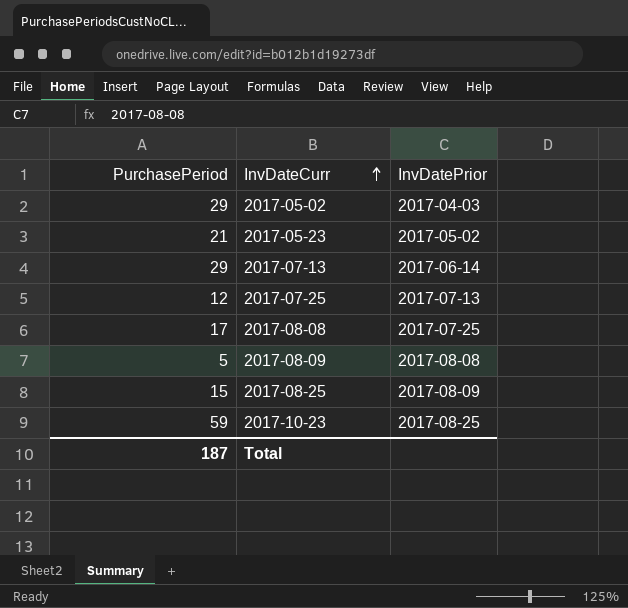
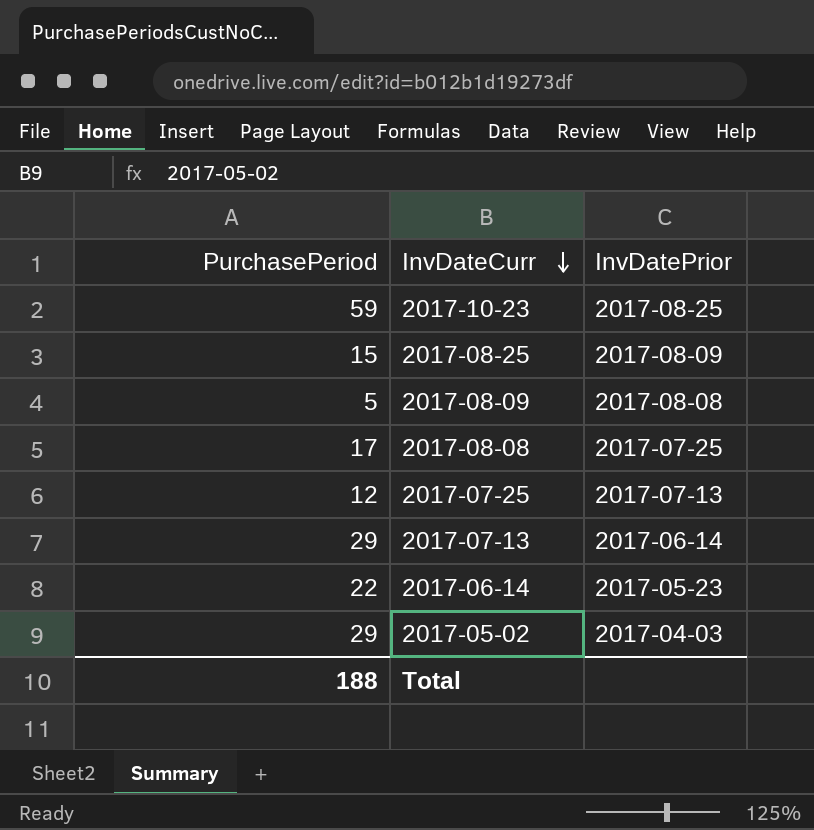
row order: InvDateCurr ascending -> InvDateCurr descending
row 2017-05-23: 21 | 2017-05-02 -> none
row 2017-06-14: none -> 22 | 2017-05-23
Total | PurchasePeriod: 187 -> 188

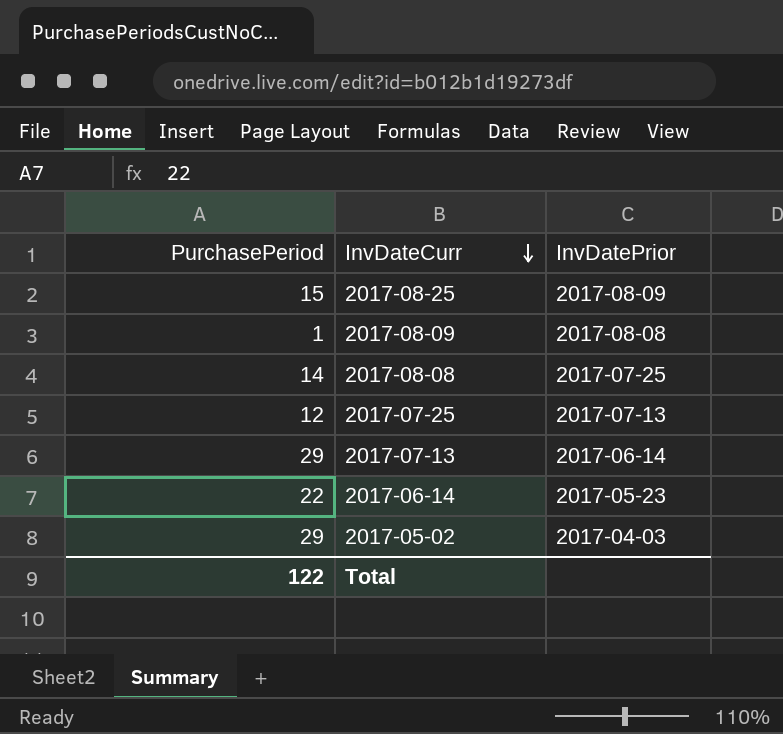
row 2017-10-23: 59 | 2017-08-25 -> none
2017-08-09 | PurchasePeriod: 5 -> 1
2017-08-08 | PurchasePeriod: 17 -> 14
Total | PurchasePeriod: 188 -> 122

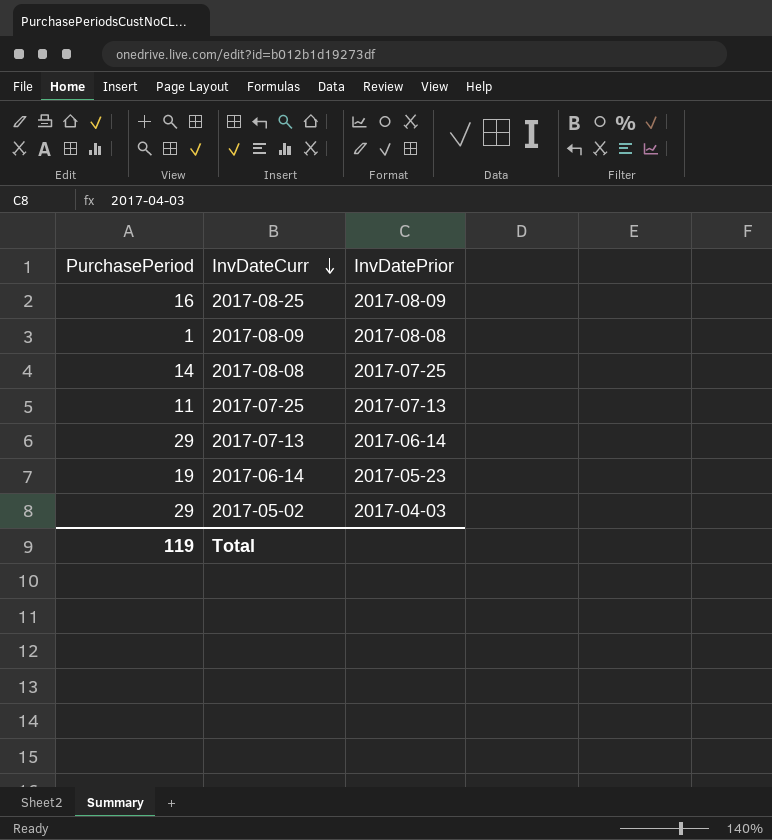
2017-08-25 | PurchasePeriod: 15 -> 16
2017-07-25 | PurchasePeriod: 12 -> 11
2017-06-14 | PurchasePeriod: 22 -> 19
Total | PurchasePeriod: 122 -> 119

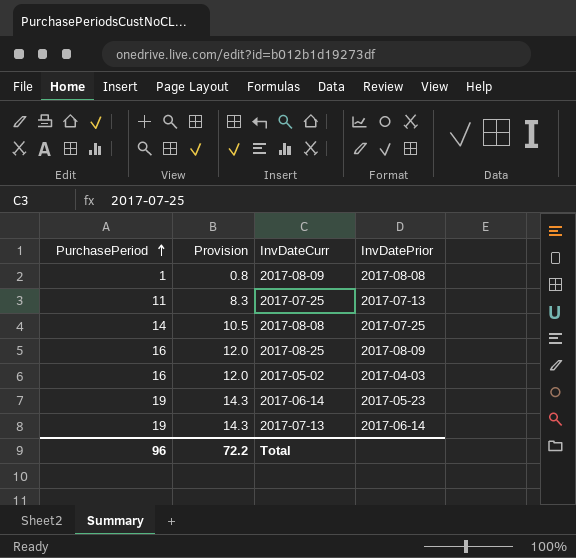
row order: InvDateCurr descending -> PurchasePeriod ascending
column Provision | formula: none -> [PurchasePeriod] * 0.75
2017-05-02 | PurchasePeriod: 29 -> 16
2017-07-13 | PurchasePeriod: 29 -> 19
Total | PurchasePeriod: 119 -> 96

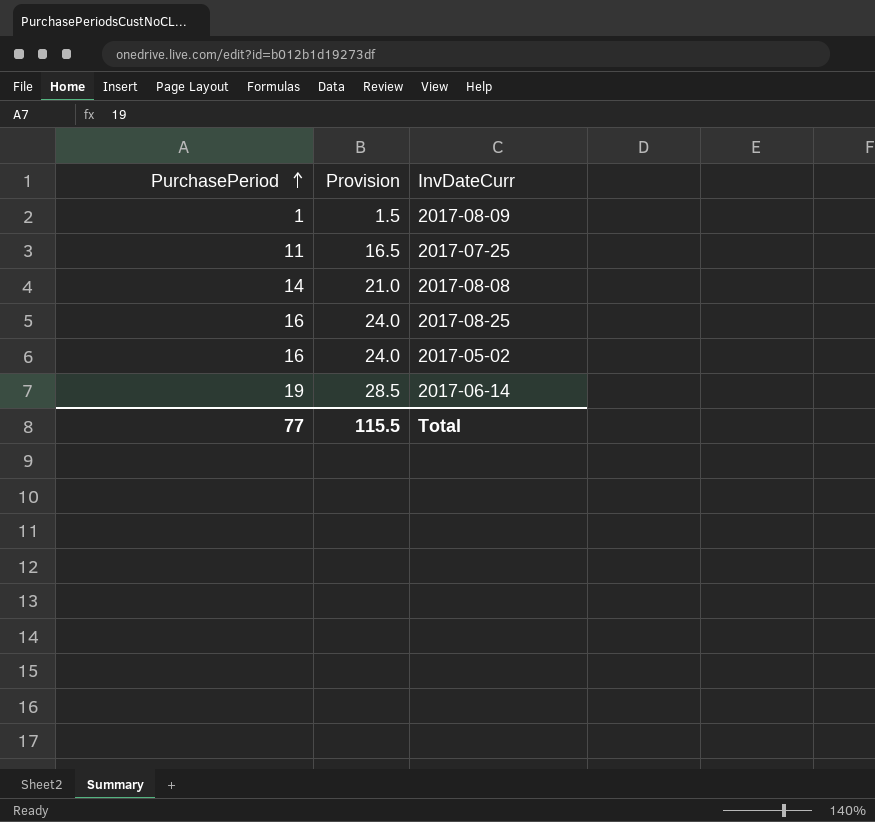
column InvDatePrior | position: 4 -> none
column Provision | formula: [PurchasePeriod] * 0.75 -> [PurchasePeriod] * 1.5
row 2017-07-13: 19 | 14.3 | 2017-06-14 -> none
Total | PurchasePeriod: 96 -> 77
Total | Provision: 72.2 -> 115.5

